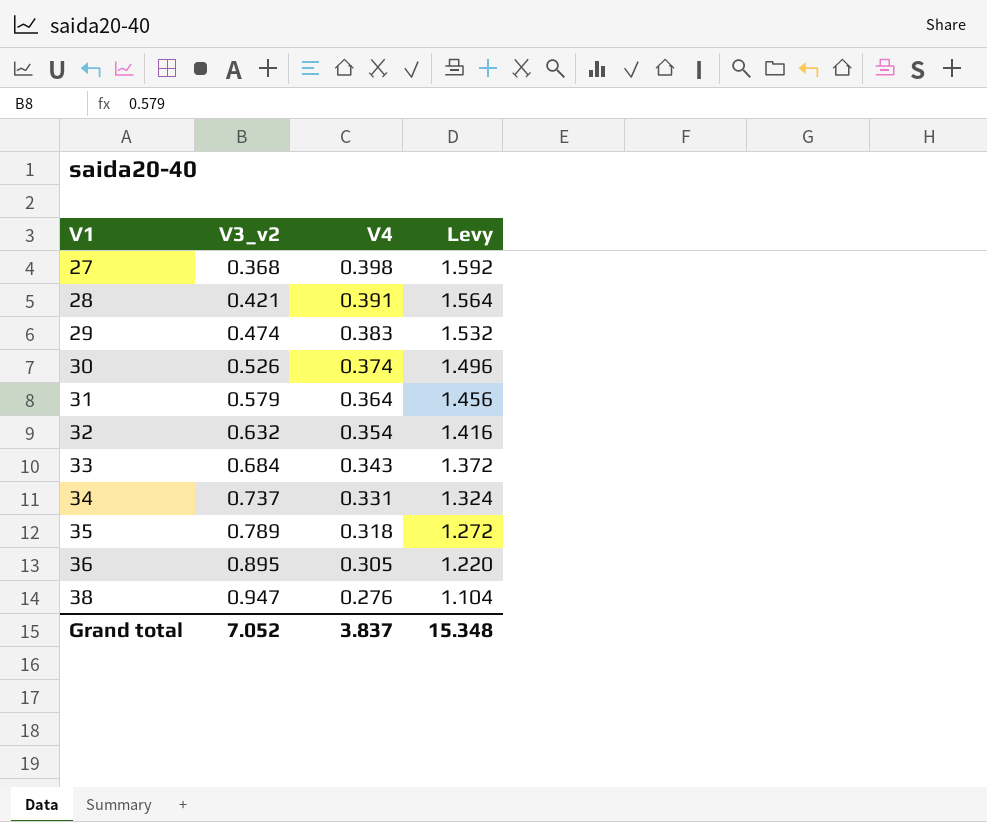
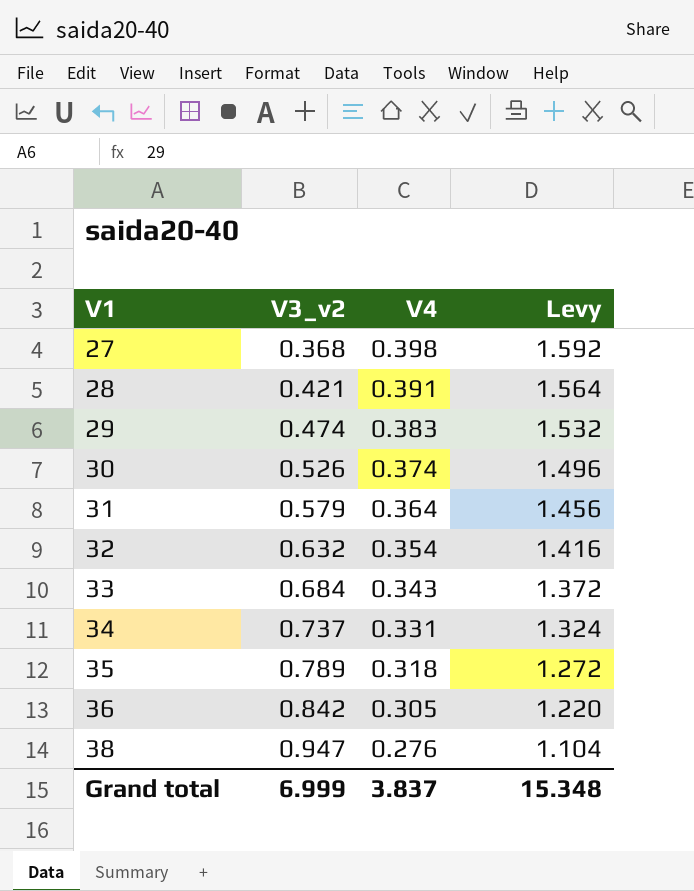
36 | V3_v2: 0.895 -> 0.842
Grand total | V3_v2: 7.052 -> 6.999

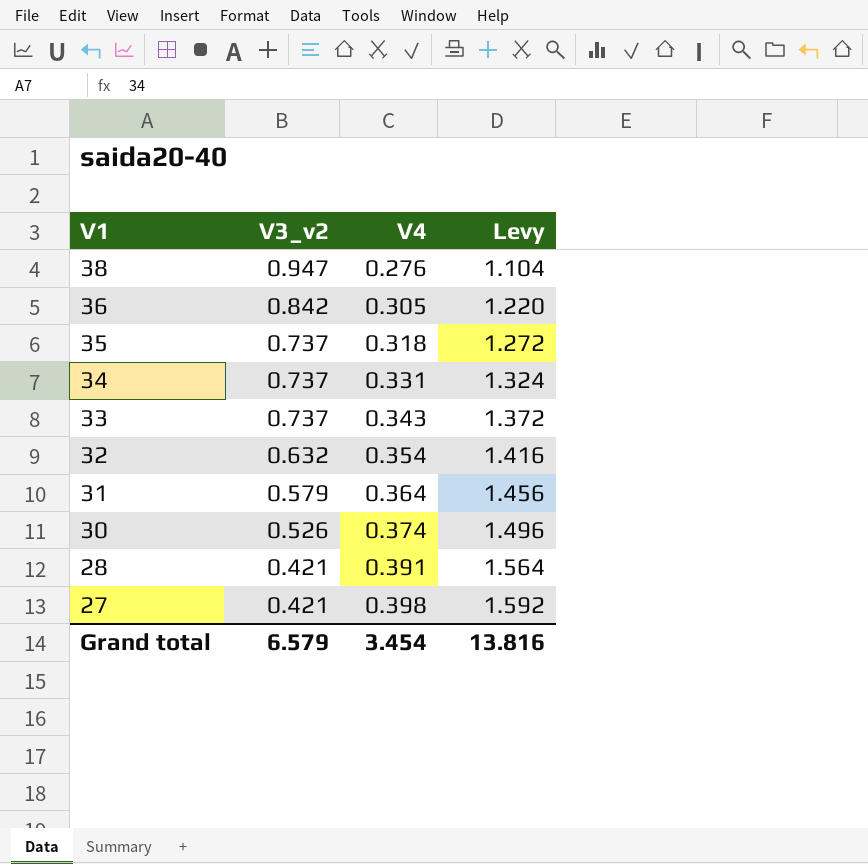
row order: V1 ascending -> V1 descending
row 29: 0.474 | 0.383 | 1.532 -> none
35 | V3_v2: 0.789 -> 0.737
33 | V3_v2: 0.684 -> 0.737
27 | V3_v2: 0.368 -> 0.421
Grand total | V3_v2: 6.999 -> 6.579
Grand total | V4: 3.837 -> 3.454
Grand total | Levy: 15.348 -> 13.816

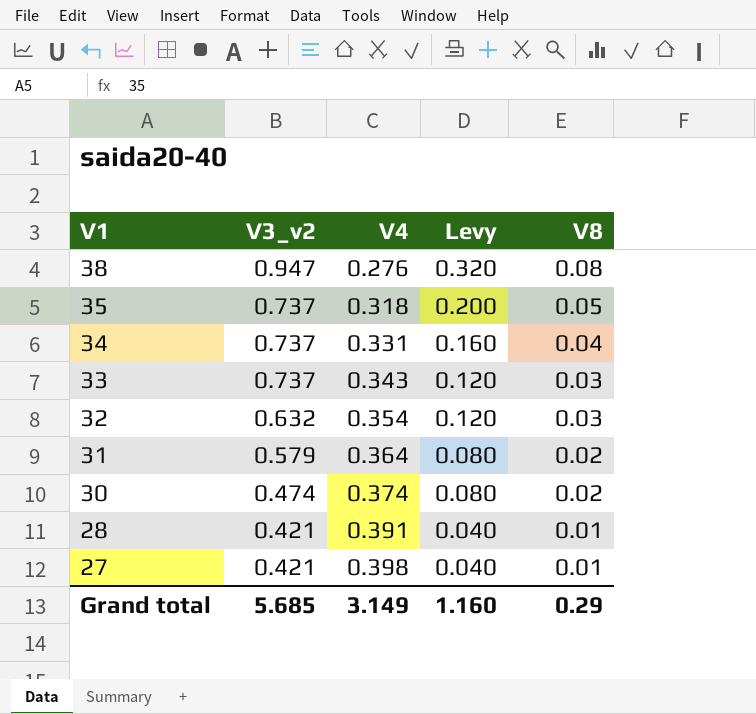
column Levy | formula: [V4] * 4 -> [V8] * 4
column V8 | position: none -> 5
row 36: 0.842 | 0.305 | 1.220 -> none
30 | V3_v2: 0.526 -> 0.474
Grand total | V3_v2: 6.579 -> 5.685
Grand total | V4: 3.454 -> 3.149
Grand total | Levy: 13.816 -> 1.160

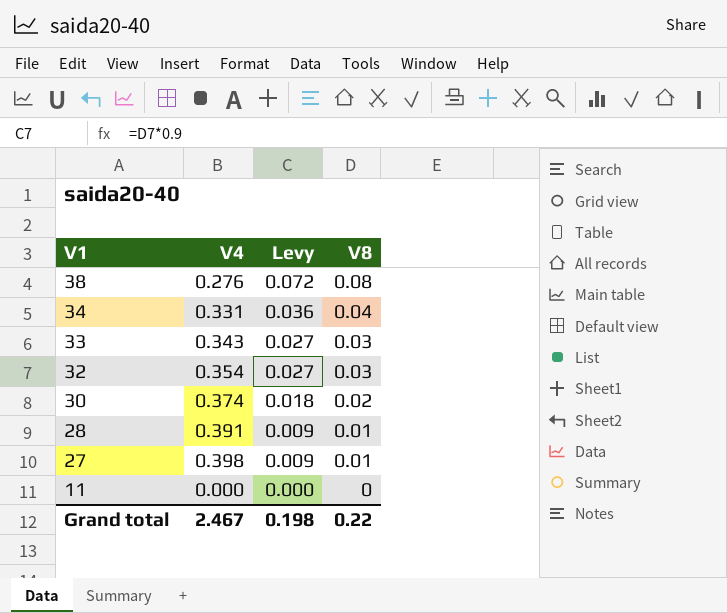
column V3_v2 | position: 2 -> none
column Levy | formula: [V8] * 4 -> [V8] * 0.9
row 35: 0.737 | 0.318 | 0.200 | 0.05 -> none
row 31: 0.579 | 0.364 | 0.080 | 0.02 -> none
row 11: none -> 0.000 | 0.000 | 0
Grand total | V4: 3.149 -> 2.467
Grand total | Levy: 1.160 -> 0.198
Grand total | V8: 0.29 -> 0.22

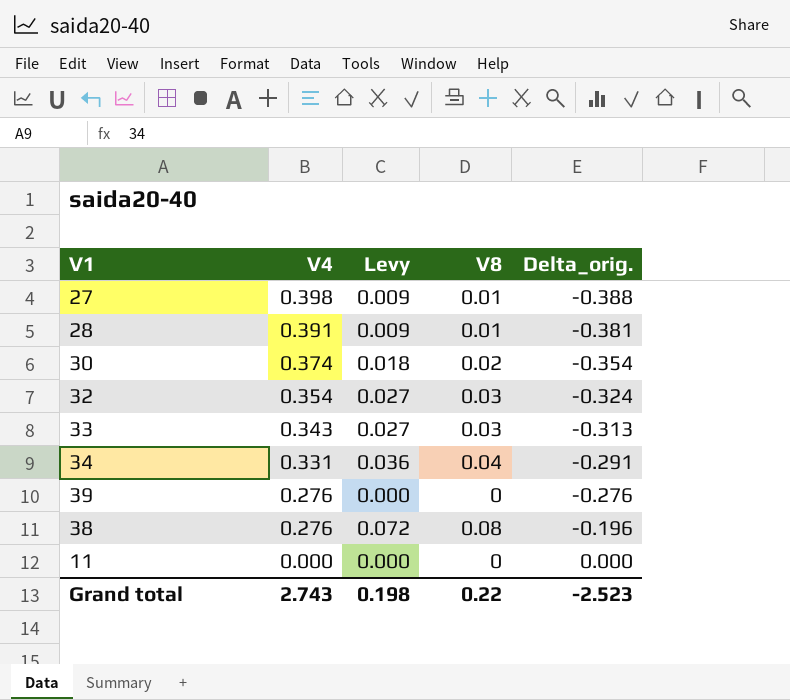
row order: V1 descending -> V4 descending
column Delta_orig. | formula: none -> [V8] - [V4]
row 39: none -> 0.276 | 0.000 | 0 | -0.276
Grand total | V4: 2.467 -> 2.743

